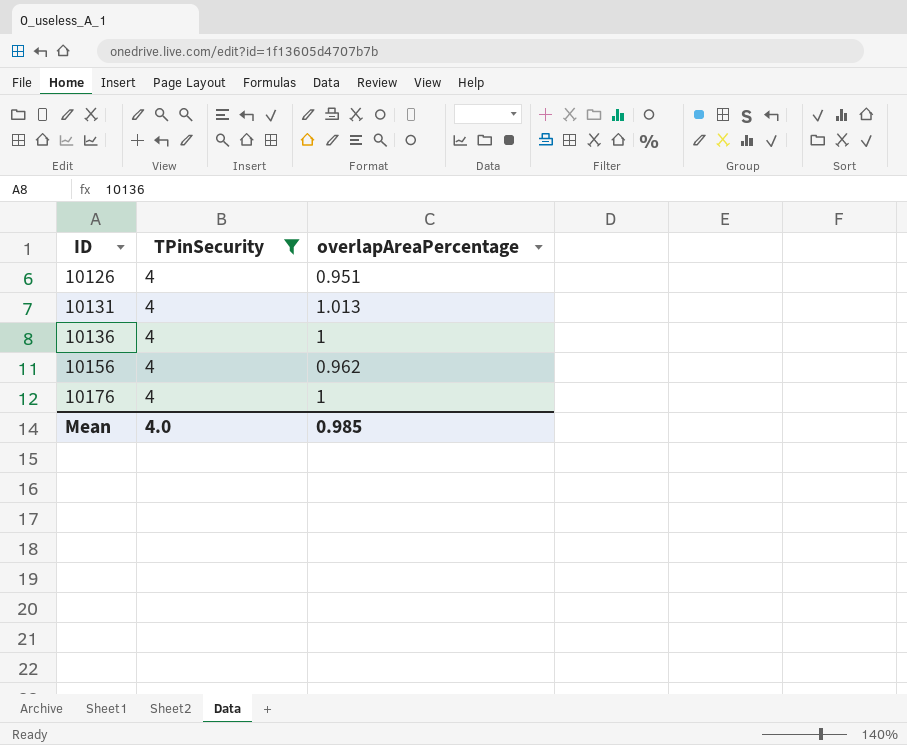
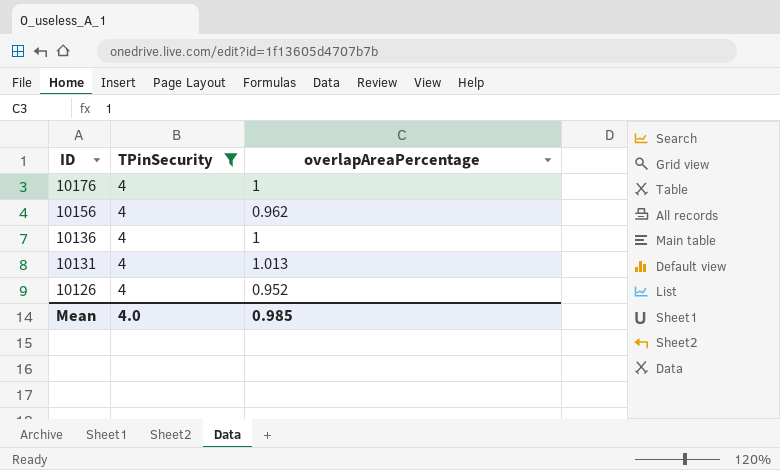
row order: ID ascending -> ID descending
10126 | overlapAreaPercentage: 0.951 -> 0.952

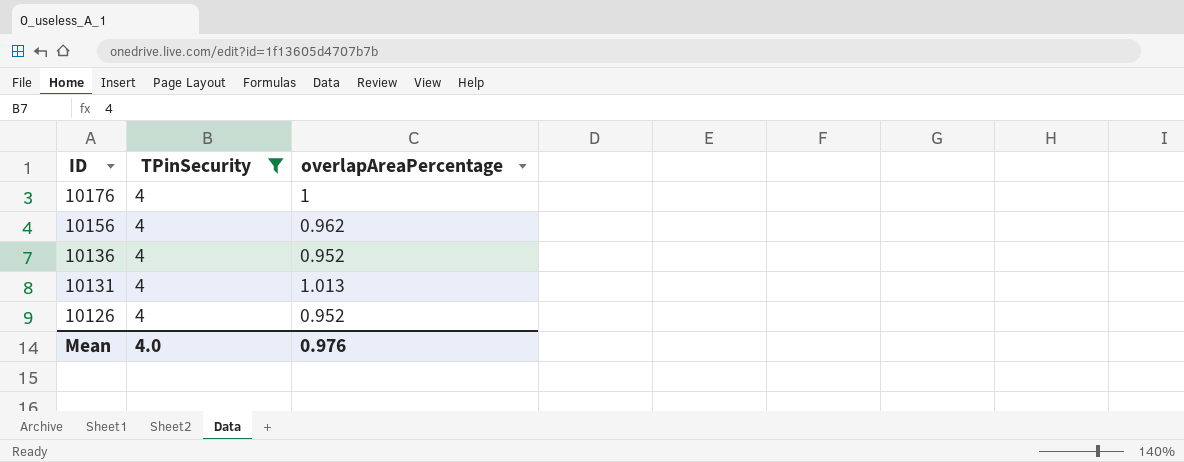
10136 | overlapAreaPercentage: 1 -> 0.952
Mean | overlapAreaPercentage: 0.985 -> 0.976

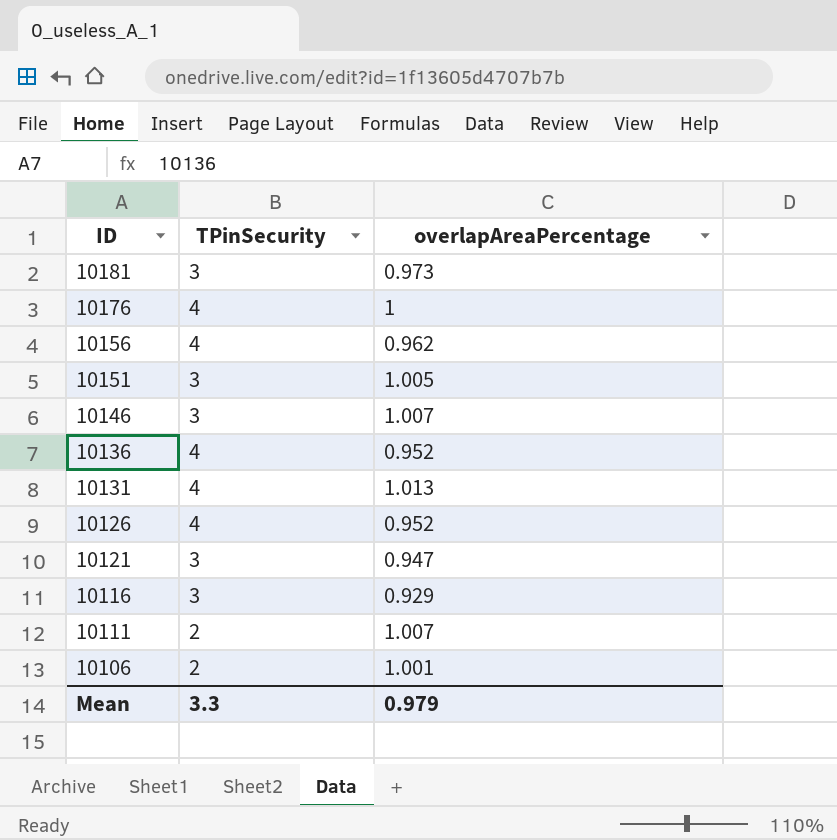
filter: TPinSecurity = 4 -> none
Mean | TPinSecurity: 4.0 -> 3.3
Mean | overlapAreaPercentage: 0.976 -> 0.979

